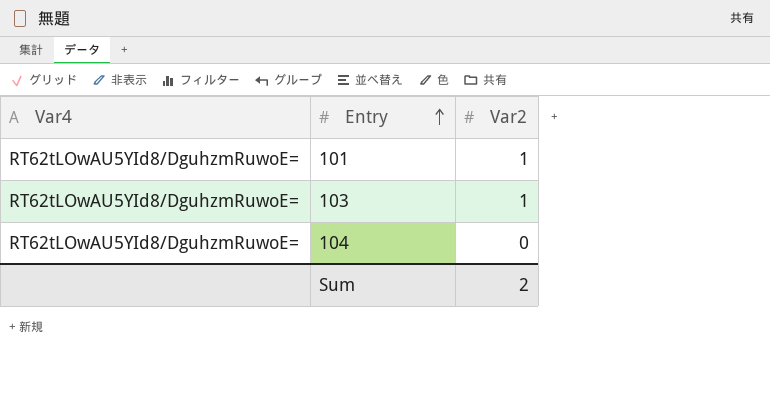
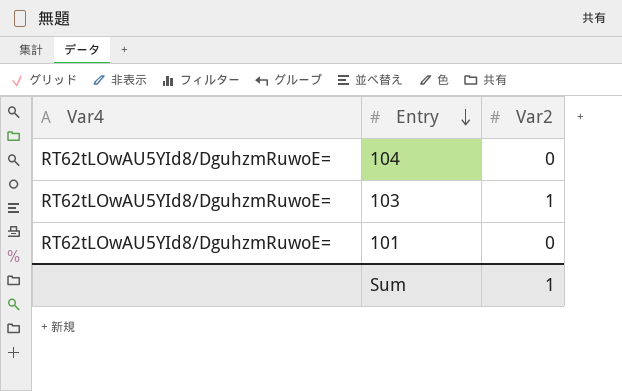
row order: Entry ascending -> Entry descending
101 | Var2: 1 -> 0
Sum | Var2: 2 -> 1

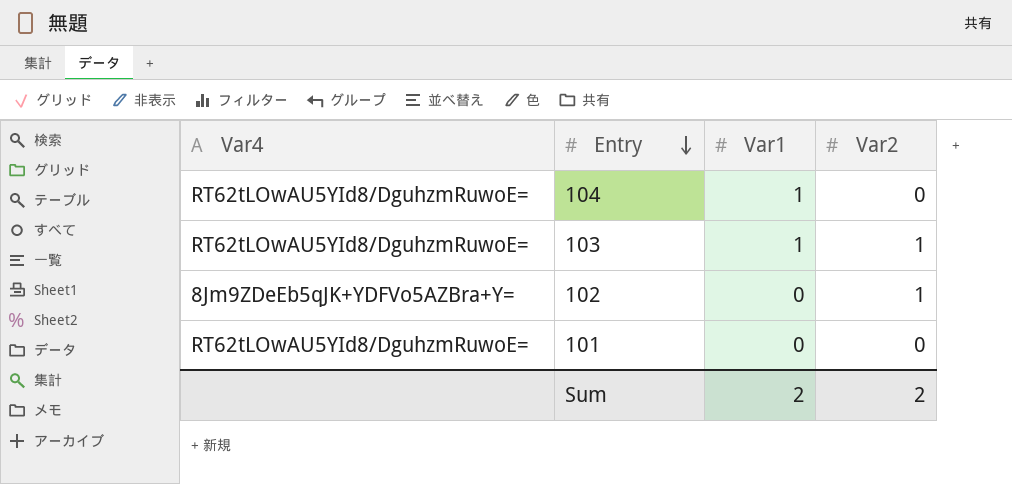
column Var1 | position: none -> 3
row 102: none -> 8Jm9ZDeEb5qJK+YDFVo5AZBra+Y= | 0 | 1
Sum | Var2: 1 -> 2

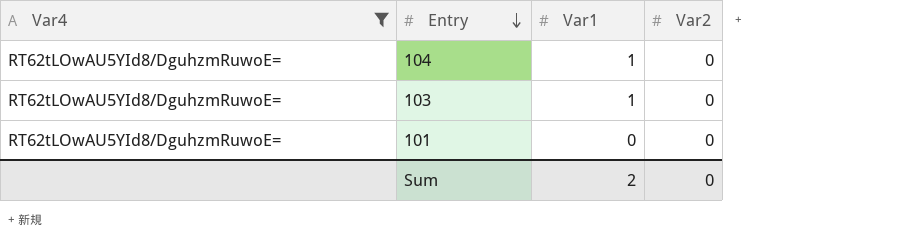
filter: none -> Var4 = RT62tLOwAU5YId8/DguhzmRuwoE=
103 | Var2: 1 -> 0
Sum | Var2: 2 -> 0

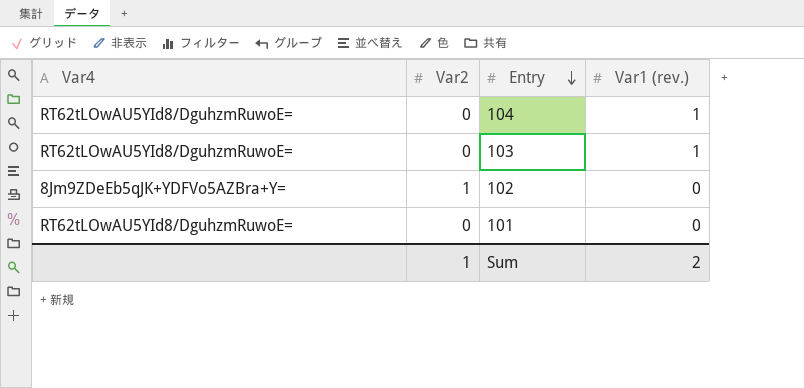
filter: Var4 = RT62tLOwAU5YId8/DguhzmRuwoE= -> none
column Var2 | position: 4 -> 2
column name: Var1 -> Var1 (rev.)
Sum | Var2: 0 -> 1

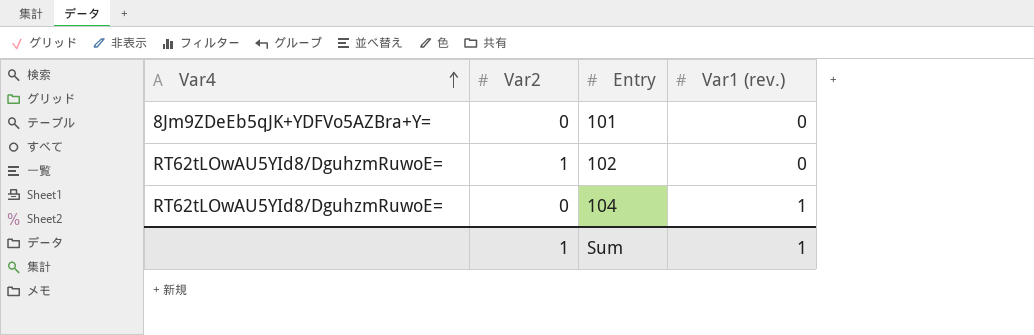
row order: Entry descending -> Var4 ascending
row 103: RT62tLOwAU5YId8/DguhzmRuwoE= | 0 | 1 -> none
101 | Var4: RT62tLOwAU5YId8/DguhzmRuwoE= -> 8Jm9ZDeEb5qJK+YDFVo5AZBra+Y=
102 | Var4: 8Jm9ZDeEb5qJK+YDFVo5AZBra+Y= -> RT62tLOwAU5YId8/DguhzmRuwoE=
Sum | Var1 (rev.): 2 -> 1

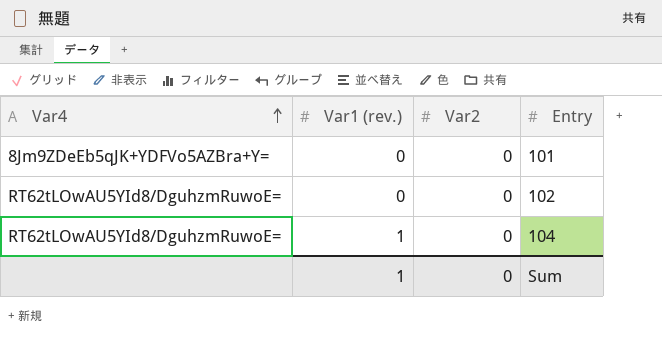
column Var1 (rev.) | position: 4 -> 2
102 | Var2: 1 -> 0
Sum | Var2: 1 -> 0

